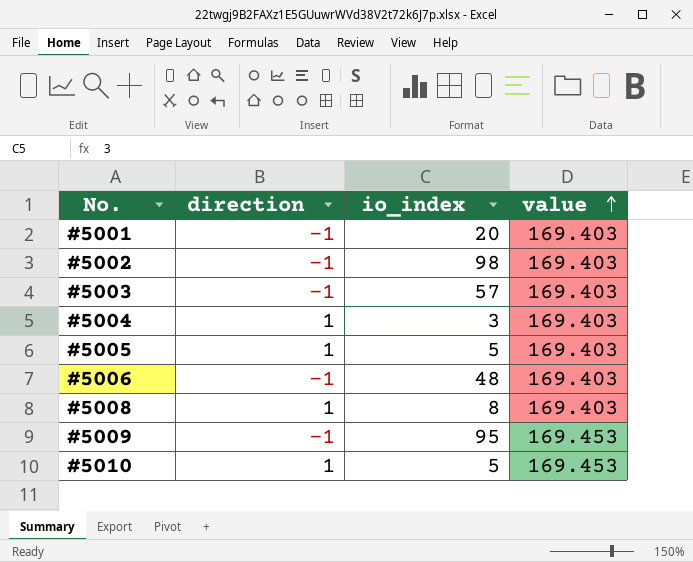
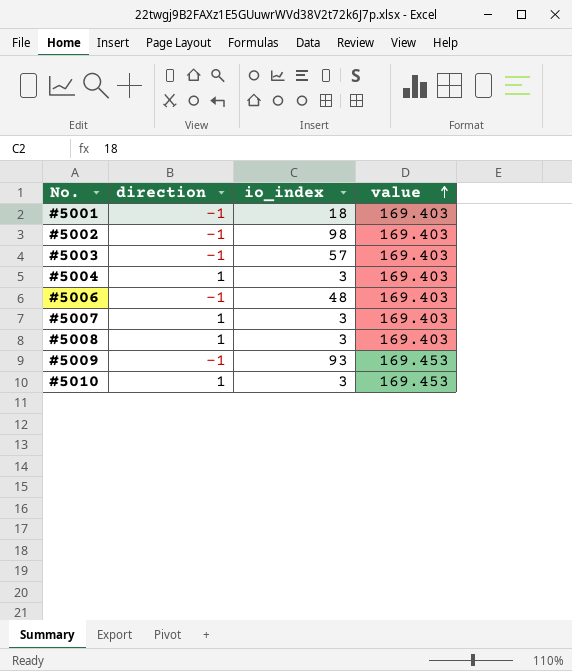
row #5005: 1 | 5 | 169.403 -> none
#5001 | io_index: 20 -> 18
row #5007: none -> 1 | 3 | 169.403
#5008 | io_index: 8 -> 3
#5009 | io_index: 95 -> 93
#5010 | io_index: 5 -> 3

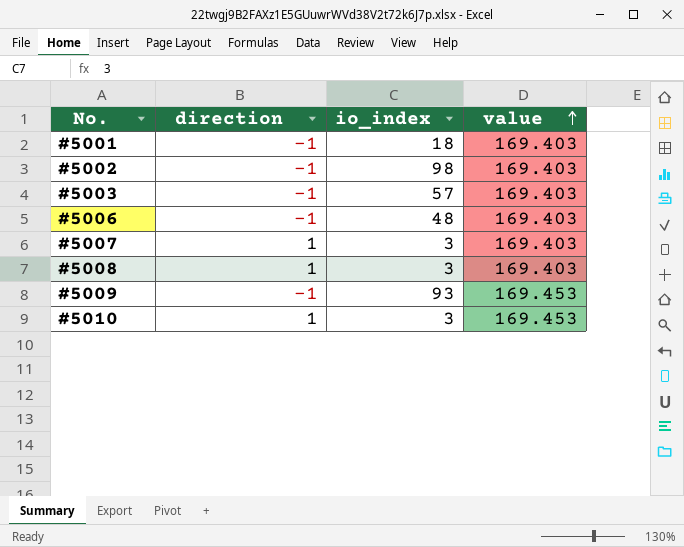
row #5004: 1 | 3 | 169.403 -> none

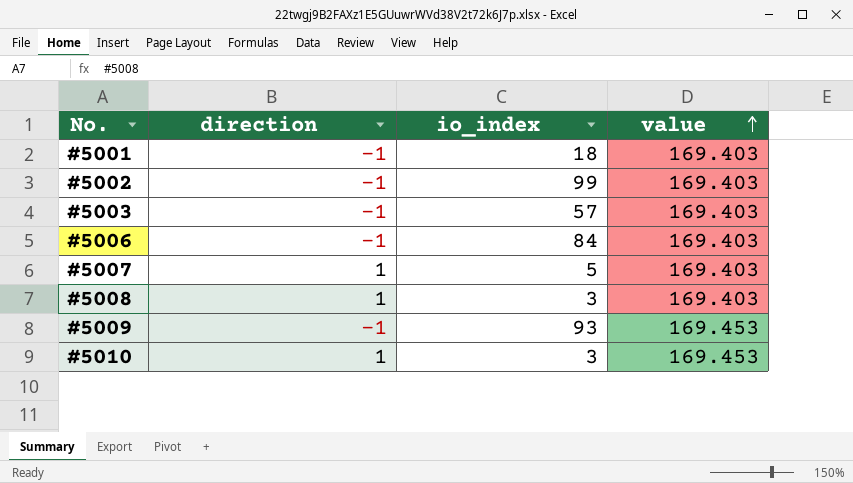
#5002 | io_index: 98 -> 99
#5006 | io_index: 48 -> 84
#5007 | io_index: 3 -> 5

